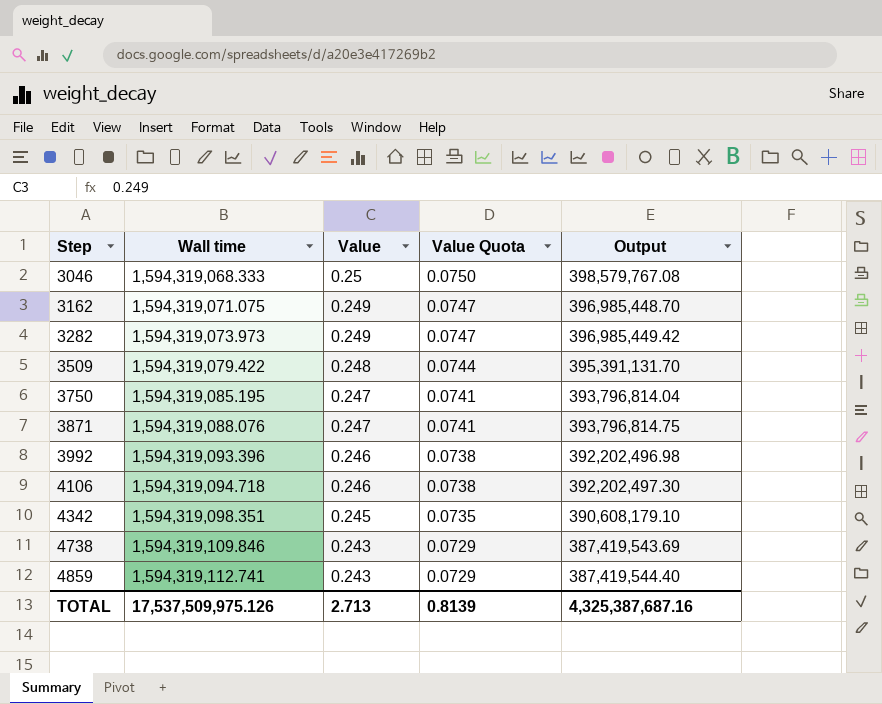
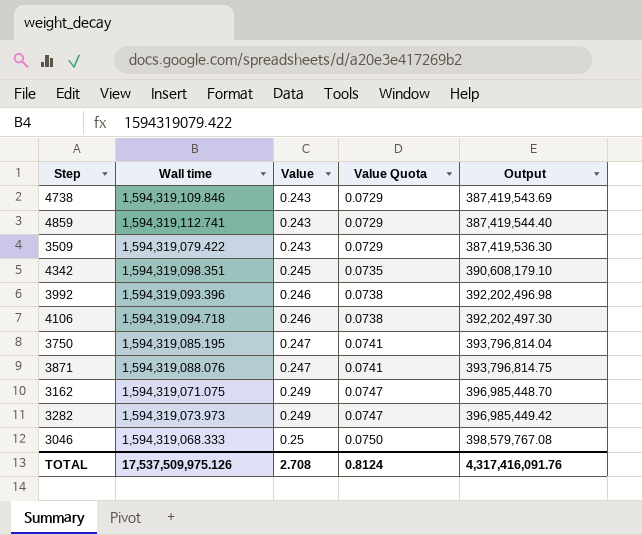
row order: Step ascending -> Value ascending
3509 | Value: 0.248 -> 0.243
3509 | Value Quota: 0.0744 -> 0.0729
3509 | Output: 395,391,131.70 -> 387,419,536.30
TOTAL | Value: 2.713 -> 2.708
TOTAL | Value Quota: 0.8139 -> 0.8124
TOTAL | Output: 4,325,387,687.16 -> 4,317,416,091.76

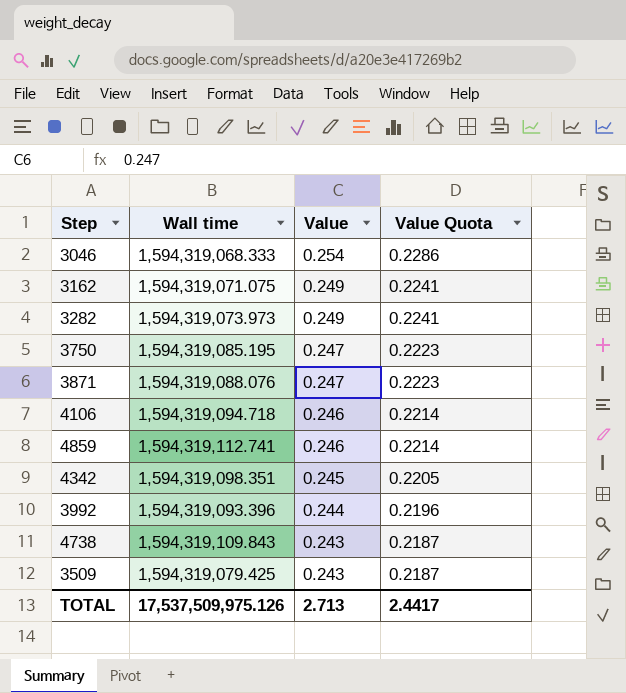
row order: Value ascending -> Value descending
column Output | formula: [Wall time] * [Value] -> none
column Value Quota | formula: [Value] * 0.3 -> [Value] * 0.9
3046 | Value: 0.25 -> 0.254
4859 | Value: 0.243 -> 0.246
3992 | Value: 0.246 -> 0.244
4738 | Wall time: 1,594,319,109.846 -> 1,594,319,109.843
3509 | Wall time: 1,594,319,079.422 -> 1,594,319,079.425
TOTAL | Value: 2.708 -> 2.713
TOTAL | Value Quota: 0.8124 -> 2.4417

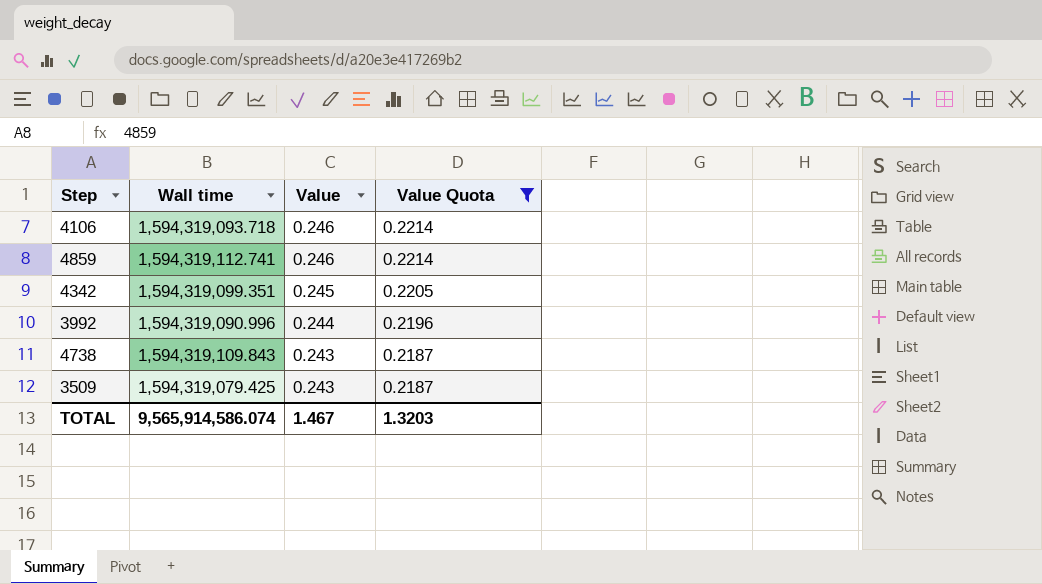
filter: none -> Value Quota <= 0.2214
4106 | Wall time: 1,594,319,094.718 -> 1,594,319,093.718
4342 | Wall time: 1,594,319,098.351 -> 1,594,319,099.351
3992 | Wall time: 1,594,319,093.396 -> 1,594,319,090.996
TOTAL | Wall time: 17,537,509,975.126 -> 9,565,914,586.074
TOTAL | Value: 2.713 -> 1.467
TOTAL | Value Quota: 2.4417 -> 1.3203

